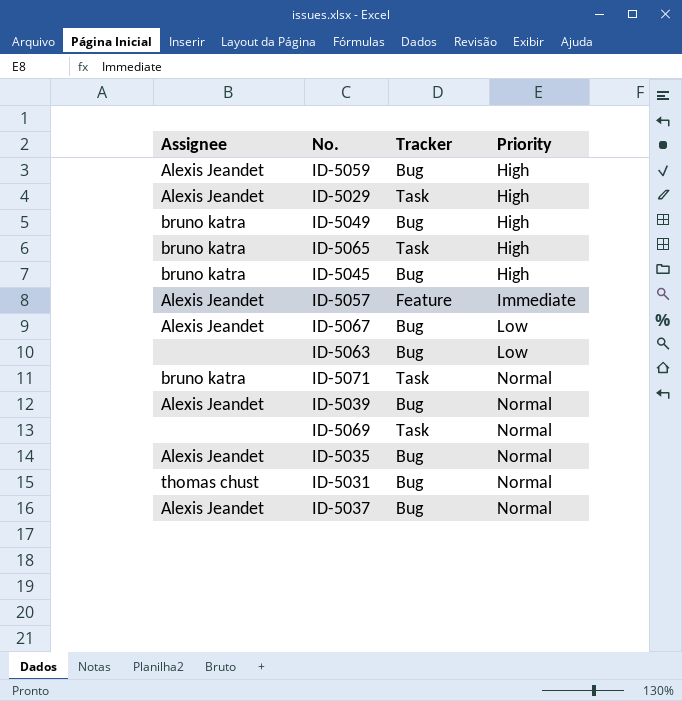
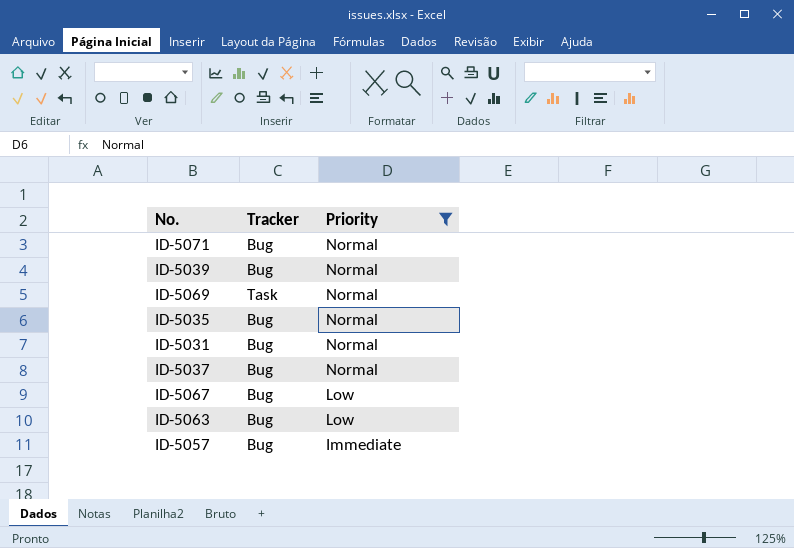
filter: none -> Priority != High
row order: Priority ascending -> Priority descending
column Assignee | position: 1 -> none
ID-5071 | Tracker: Task -> Bug
ID-5057 | Tracker: Feature -> Bug

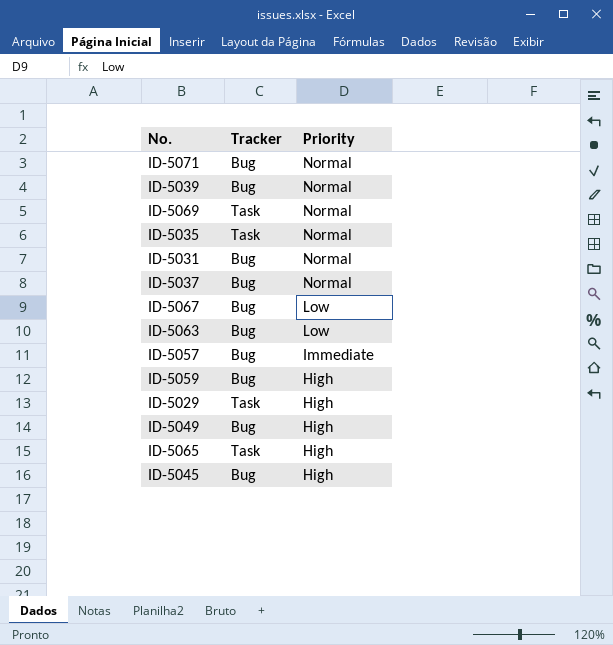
filter: Priority != High -> none
ID-5035 | Tracker: Bug -> Task

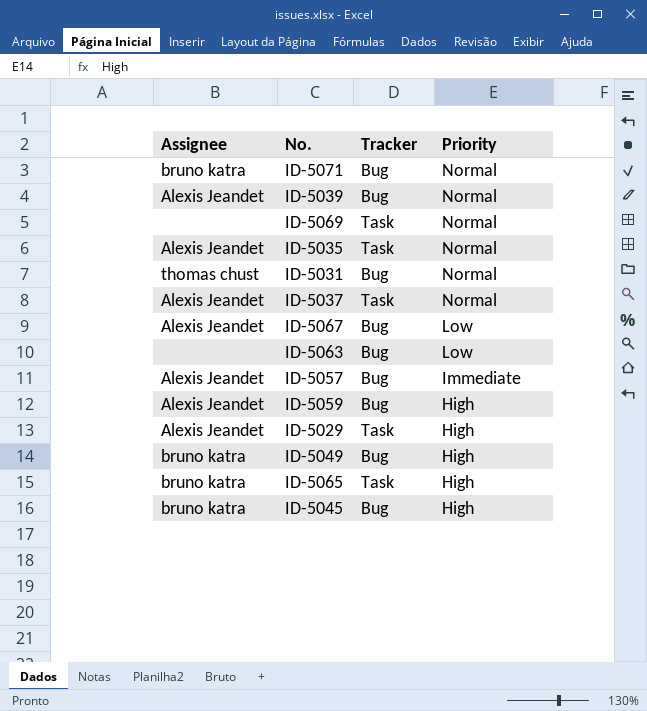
column Assignee | position: none -> 1
ID-5037 | Tracker: Bug -> Task

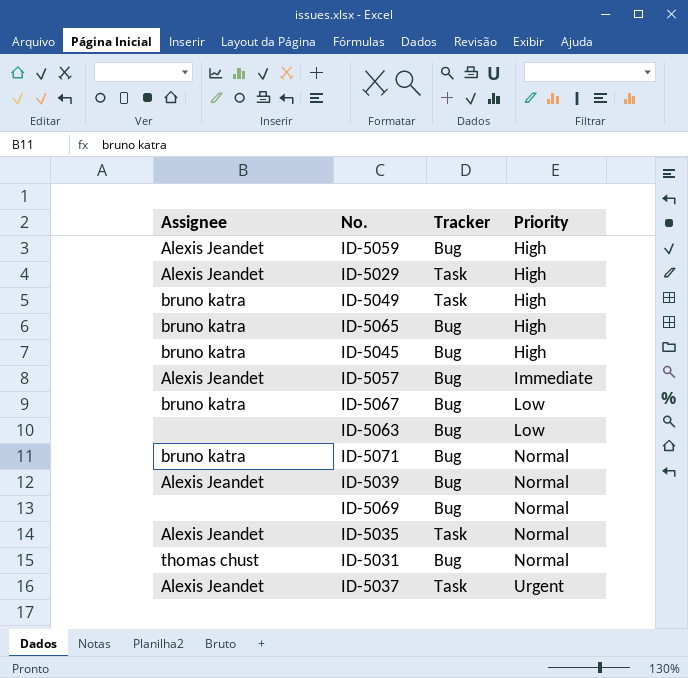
row order: Priority descending -> Priority ascending
ID-5049 | Tracker: Bug -> Task
ID-5065 | Tracker: Task -> Bug
ID-5067 | Assignee: Alexis Jeandet -> bruno katra
ID-5069 | Tracker: Task -> Bug
ID-5037 | Priority: Normal -> Urgent

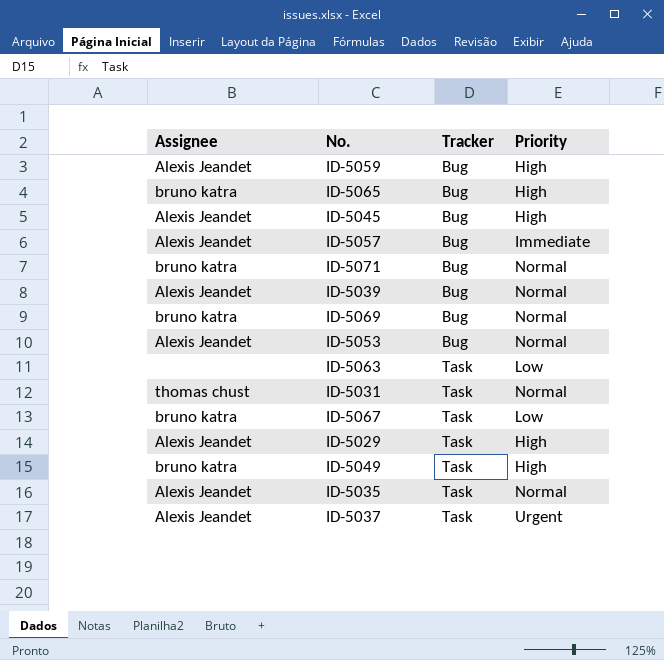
row order: Priority ascending -> Tracker ascending
ID-5045 | Assignee: bruno katra -> Alexis Jeandet
ID-5069 | Assignee: none -> bruno katra
row ID-5053: none -> Alexis Jeandet | Bug | Normal
ID-5063 | Tracker: Bug -> Task
ID-5031 | Tracker: Bug -> Task
ID-5067 | Tracker: Bug -> Task

